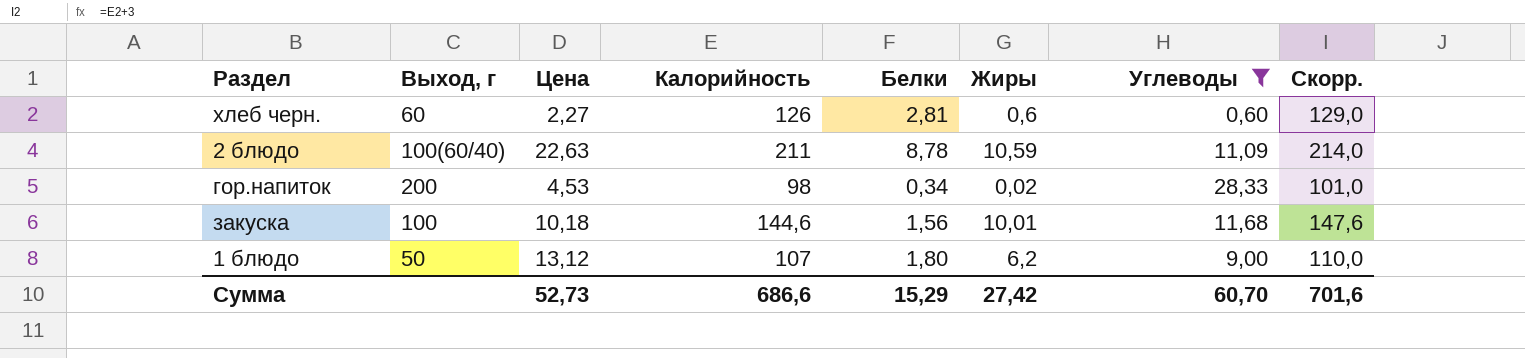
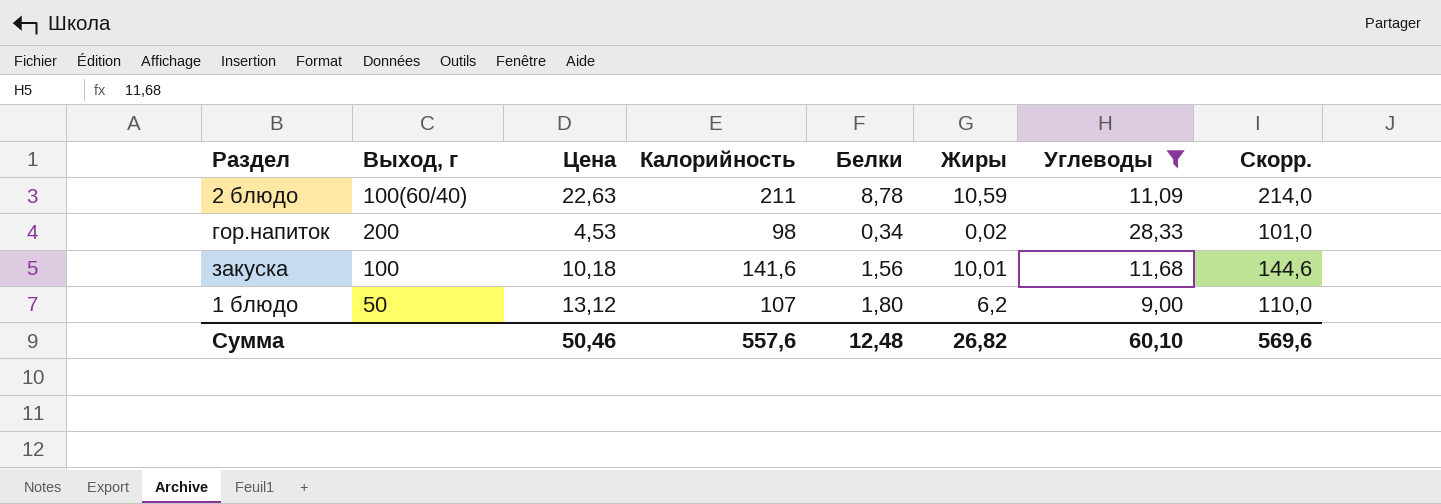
row хлеб черн.: 60 | 2,27 | 126 | 2,81 | 0,6 | 0,60 | 129,0 -> none
закуска | Калорийность: 144,6 -> 141,6
закуска | Скорр.: 147,6 -> 144,6
Сумма | Цена: 52,73 -> 50,46
Сумма | Калорийность: 686,6 -> 557,6
Сумма | Белки: 15,29 -> 12,48
Сумма | Жиры: 27,42 -> 26,82
Сумма | Углеводы: 60,70 -> 60,10
Сумма | Скорр.: 701,6 -> 569,6

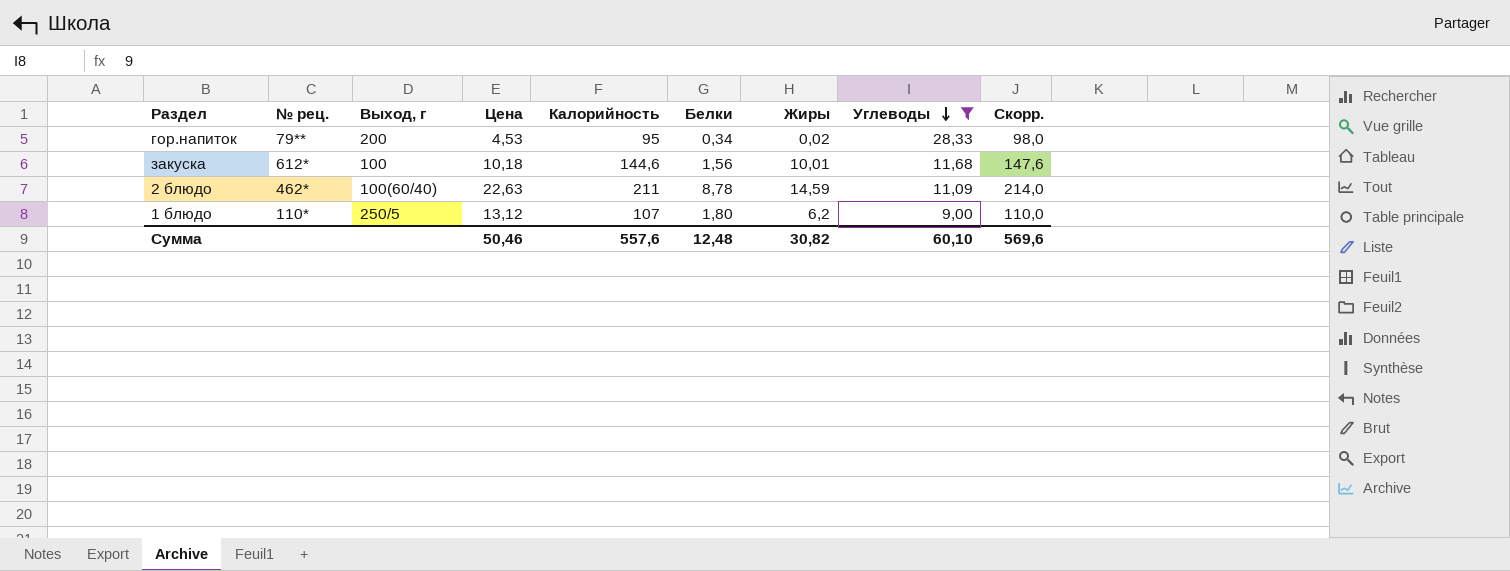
row order: none -> Углеводы descending
column № рец. | position: none -> 2
гор.напиток | Калорийность: 98 -> 95
гор.напиток | Скорр.: 101,0 -> 98,0
закуска | Калорийность: 141,6 -> 144,6
закуска | Скорр.: 144,6 -> 147,6
2 блюдо | Жиры: 10,59 -> 14,59
1 блюдо | Выход, г: 50 -> 250/5
Сумма | Жиры: 26,82 -> 30,82

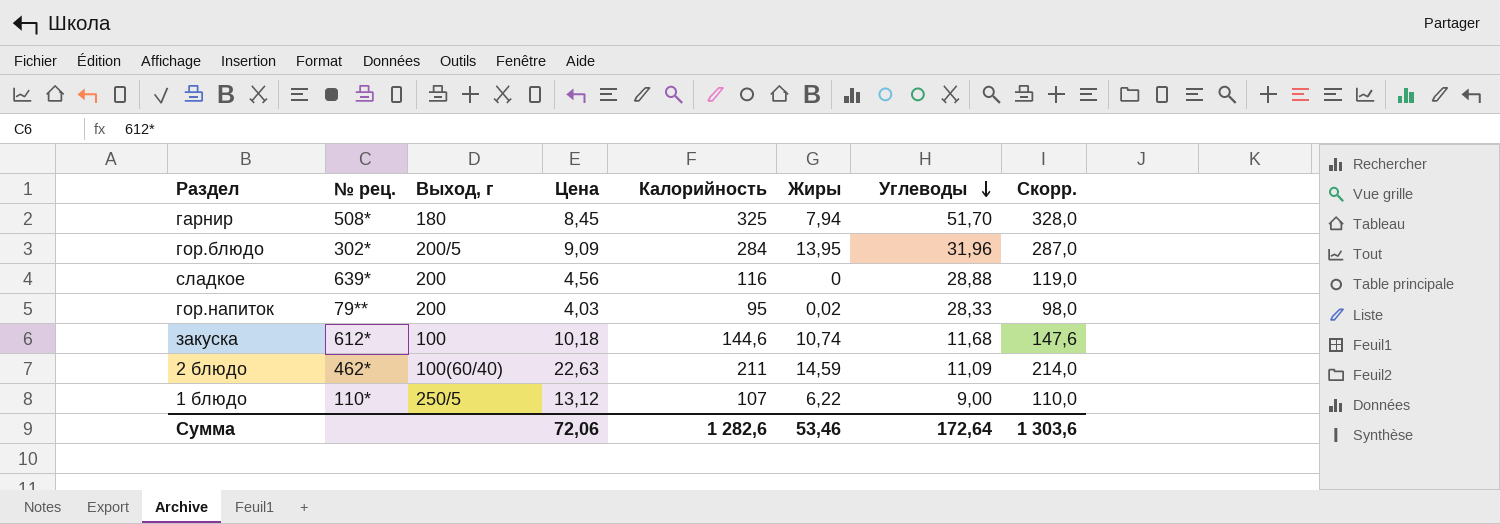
filter: Углеводы <= 28,33 -> none
column Белки | position: 6 -> none
гор.напиток | Цена: 4,53 -> 4,03
закуска | Жиры: 10,01 -> 10,74
1 блюдо | Жиры: 6,2 -> 6,22
Сумма | Цена: 50,46 -> 72,06
Сумма | Калорийность: 557,6 -> 1 282,6
Сумма | Жиры: 30,82 -> 53,46
Сумма | Углеводы: 60,10 -> 172,64
Сумма | Скорр.: 569,6 -> 1 303,6

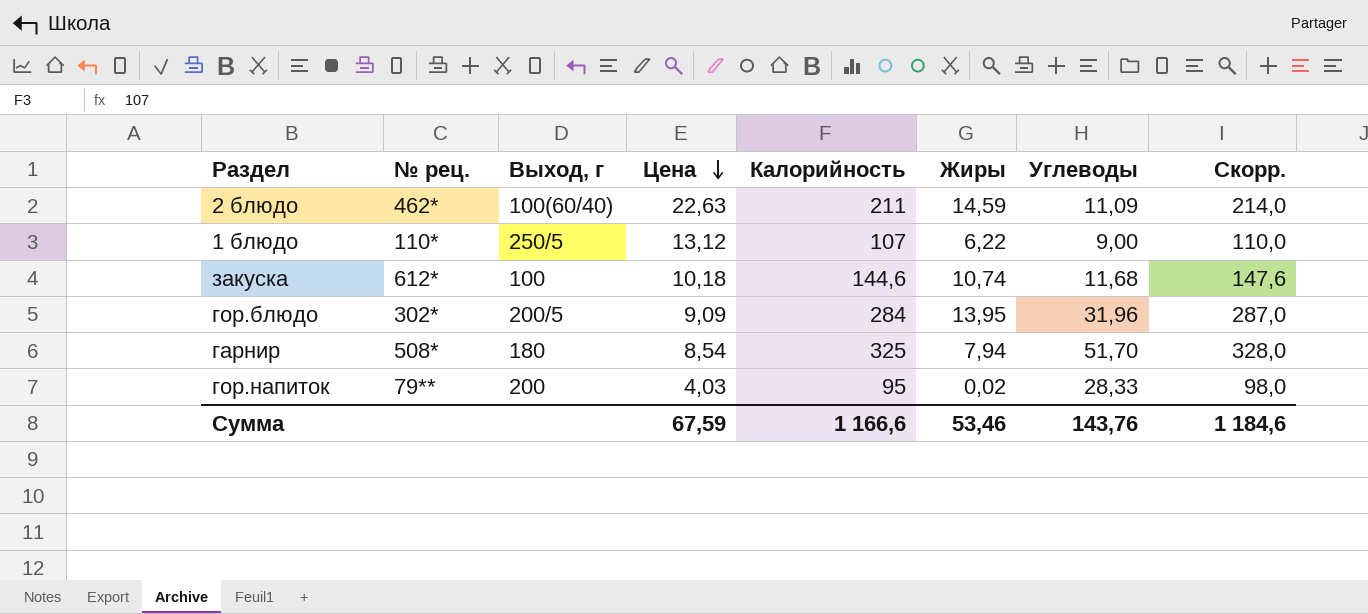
row order: Углеводы descending -> Цена descending
row сладкое: 639* | 200 | 4,56 | 116 | 0 | 28,88 | 119,0 -> none
гарнир | Цена: 8,45 -> 8,54
Сумма | Цена: 72,06 -> 67,59
Сумма | Калорийность: 1 282,6 -> 1 166,6
Сумма | Углеводы: 172,64 -> 143,76
Сумма | Скорр.: 1 303,6 -> 1 184,6

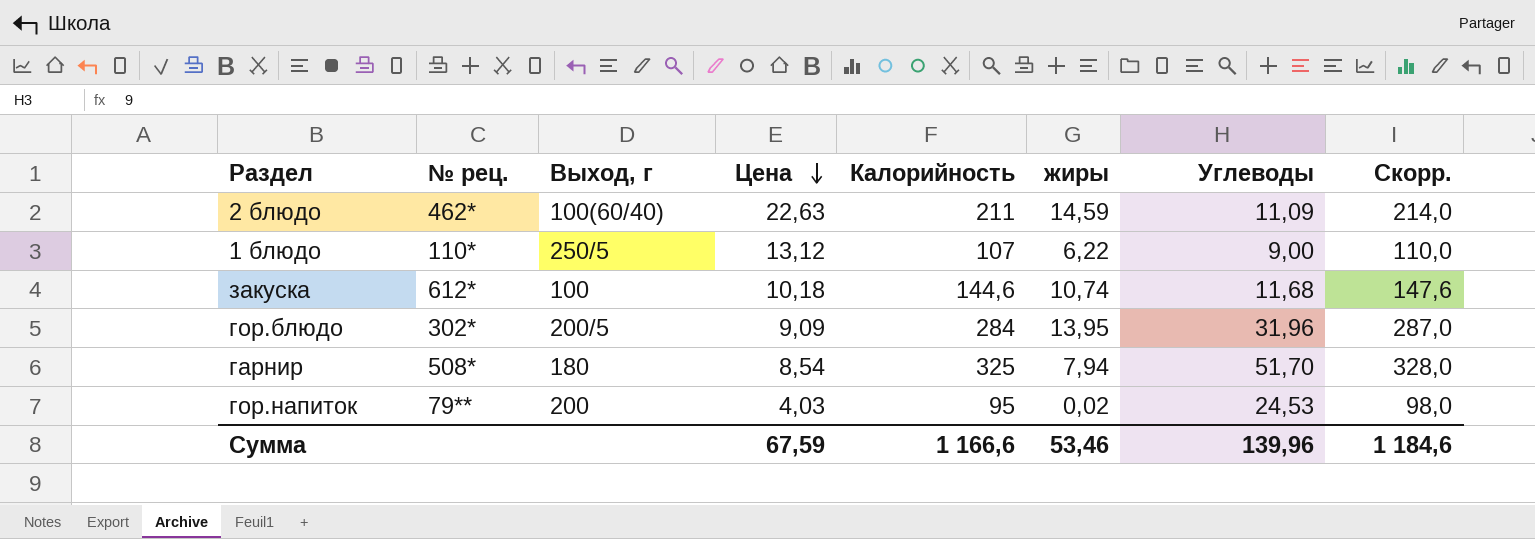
column name: Жиры -> жиры
гор.напиток | Углеводы: 28,33 -> 24,53
Сумма | Углеводы: 143,76 -> 139,96

